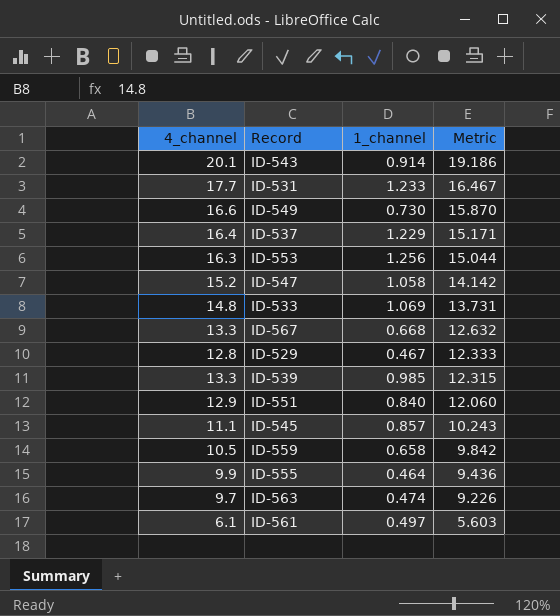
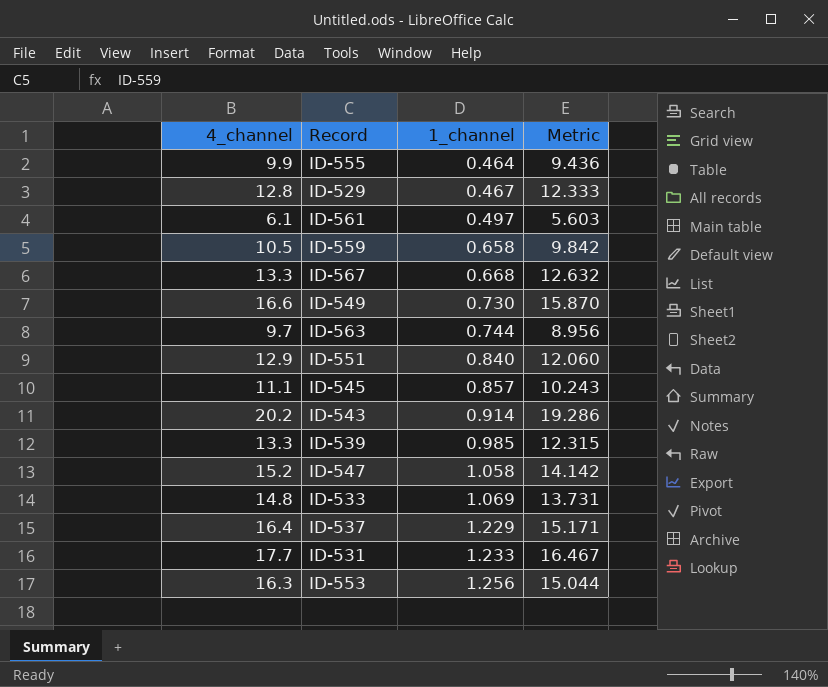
row order: Metric descending -> 1_channel ascending
ID-563 | 1_channel: 0.474 -> 0.744
ID-563 | Metric: 9.226 -> 8.956
ID-543 | 4_channel: 20.1 -> 20.2
ID-543 | Metric: 19.186 -> 19.286

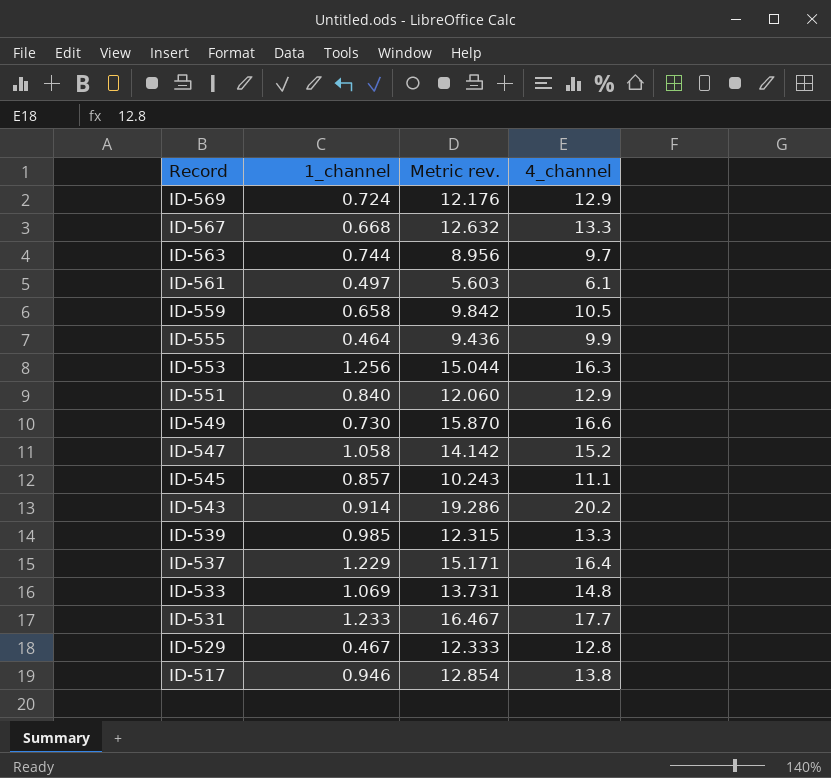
row order: 1_channel ascending -> Record descending
column name: Metric -> Metric rev.
column 4_channel | position: 1 -> 4
row ID-569: none -> 0.724 | 12.176 | 12.9
row ID-517: none -> 0.946 | 12.854 | 13.8

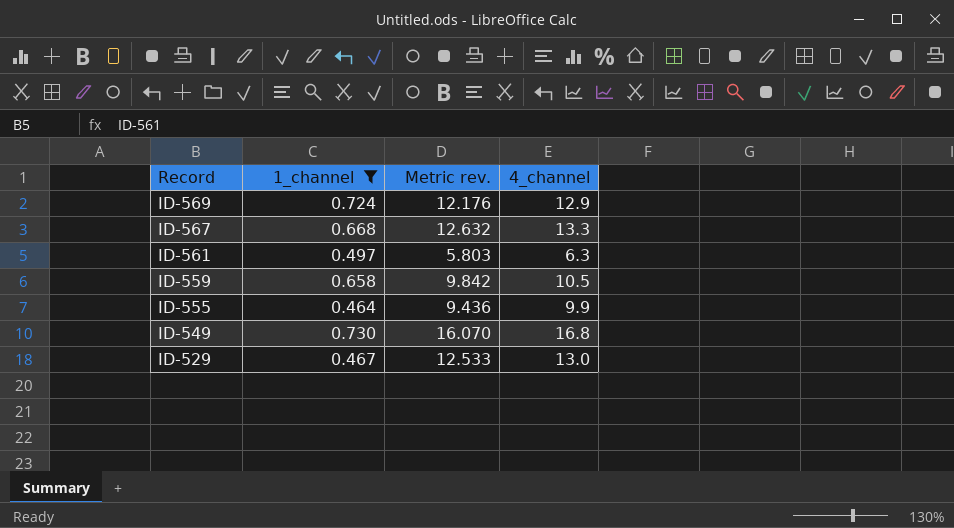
filter: none -> 1_channel <= 0.730
ID-561 | Metric rev.: 5.603 -> 5.803
ID-561 | 4_channel: 6.1 -> 6.3
ID-549 | Metric rev.: 15.870 -> 16.070
ID-549 | 4_channel: 16.6 -> 16.8
ID-529 | Metric rev.: 12.333 -> 12.533
ID-529 | 4_channel: 12.8 -> 13.0

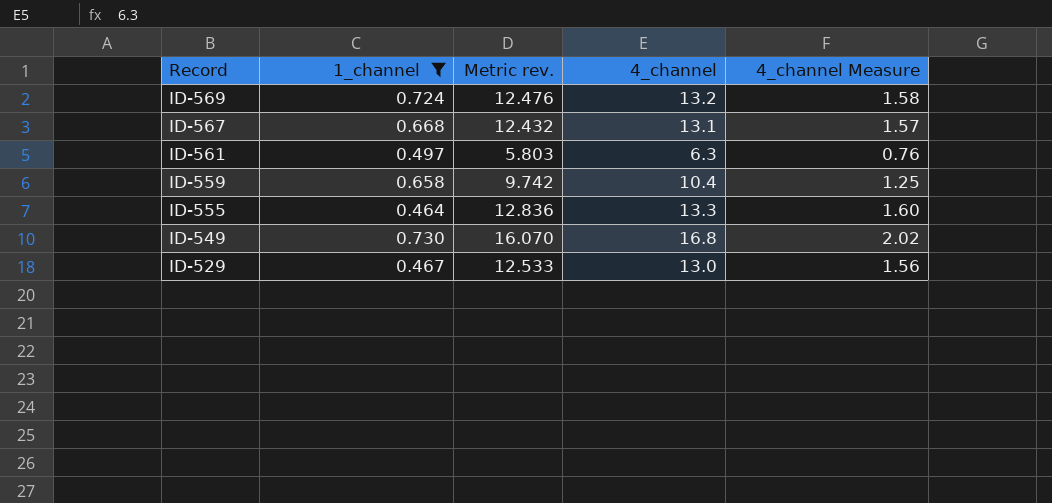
column 4_channel Measure | formula: none -> [4_channel] * 0.12
ID-569 | Metric rev.: 12.176 -> 12.476
ID-569 | 4_channel: 12.9 -> 13.2
ID-567 | Metric rev.: 12.632 -> 12.432
ID-567 | 4_channel: 13.3 -> 13.1
ID-559 | Metric rev.: 9.842 -> 9.742
ID-559 | 4_channel: 10.5 -> 10.4
ID-555 | Metric rev.: 9.436 -> 12.836
ID-555 | 4_channel: 9.9 -> 13.3

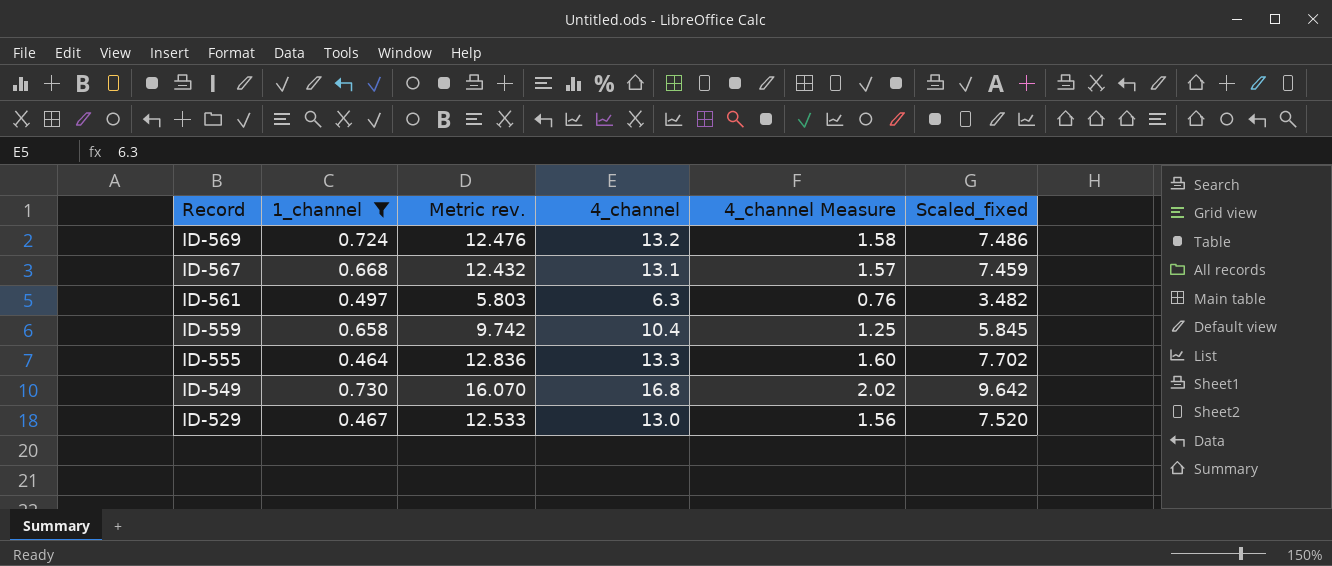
column Scaled_fixed | formula: none -> [Metric rev.] * 0.6

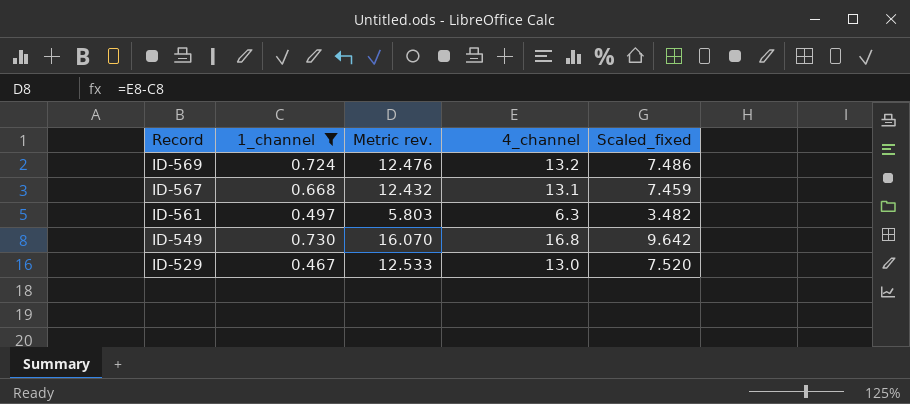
column 4_channel Measure | formula: [4_channel] * 0.12 -> none
row ID-559: 0.658 | 9.742 | 10.4 | 1.25 | 5.845 -> none
row ID-555: 0.464 | 12.836 | 13.3 | 1.60 | 7.702 -> none

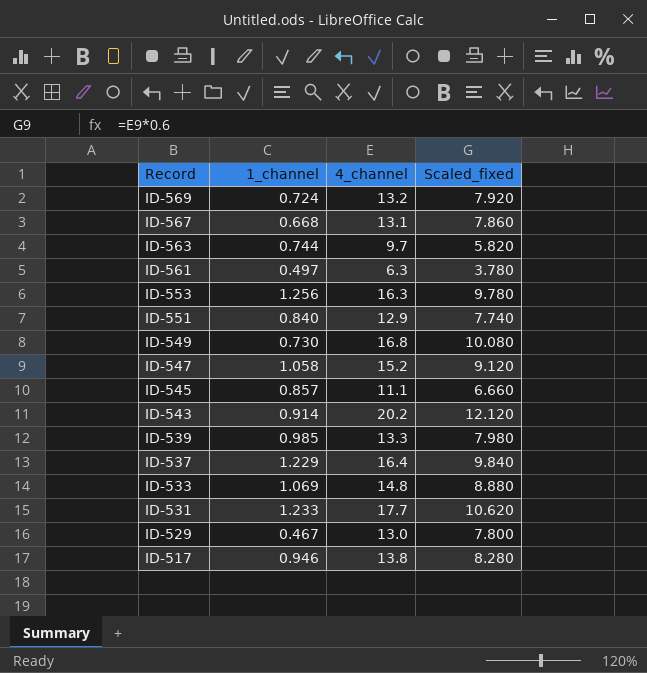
filter: 1_channel <= 0.730 -> none
column Metric rev. | formula: [4_channel] - [1_channel] -> none
column Scaled_fixed | formula: [Metric rev.] * 0.6 -> [4_channel] * 0.6

